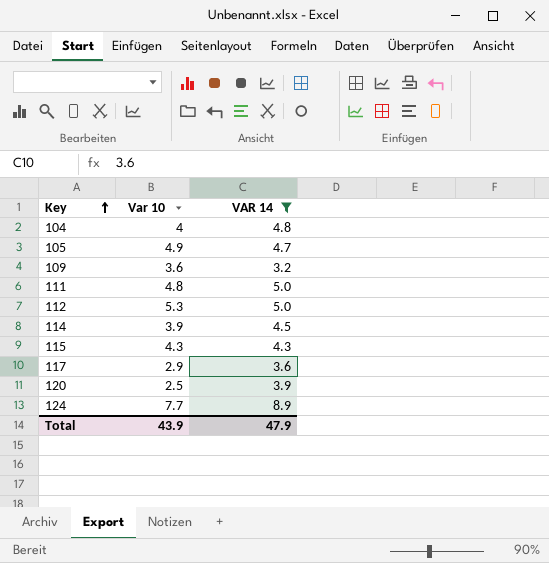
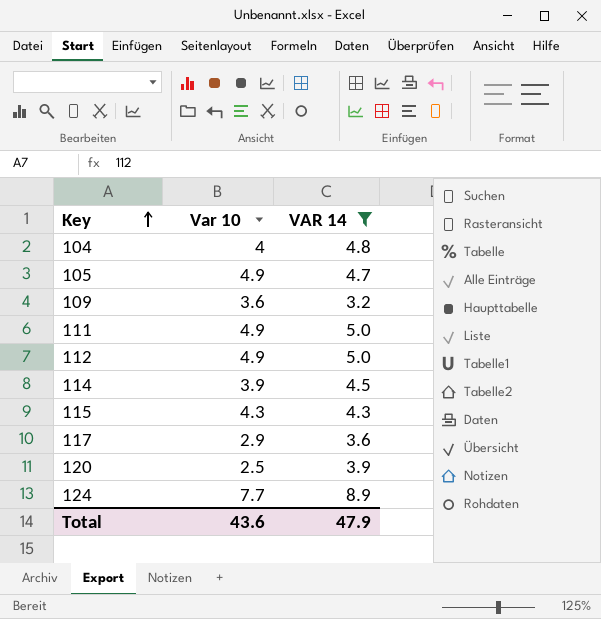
111 | Var 10: 4.8 -> 4.9
112 | Var 10: 5.3 -> 4.9
Total | Var 10: 43.9 -> 43.6

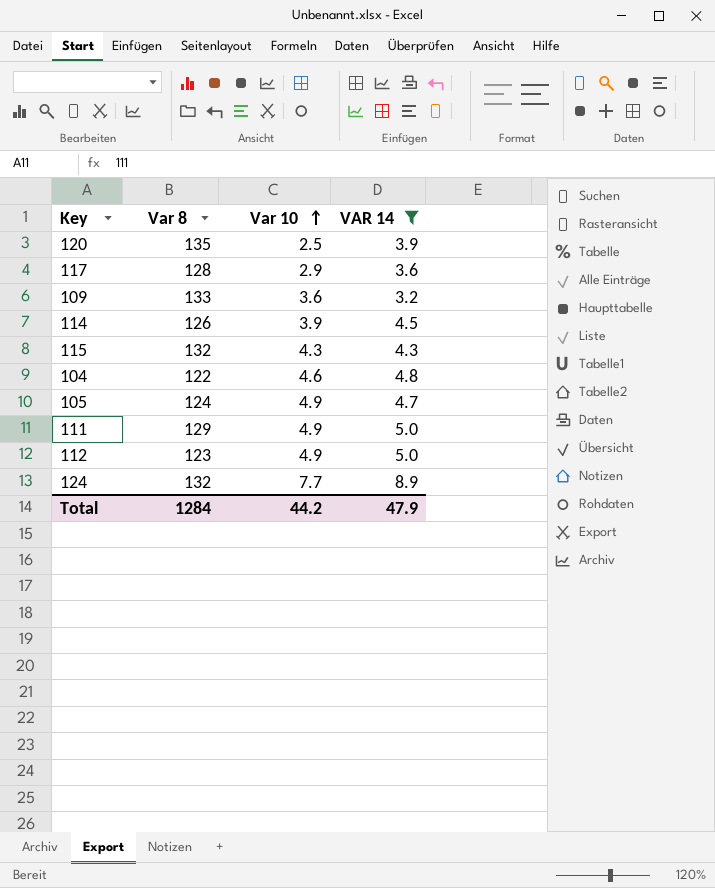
row order: Key ascending -> Var 10 ascending
column Var 8 | position: none -> 2
104 | Var 10: 4 -> 4.6
Total | Var 10: 43.6 -> 44.2

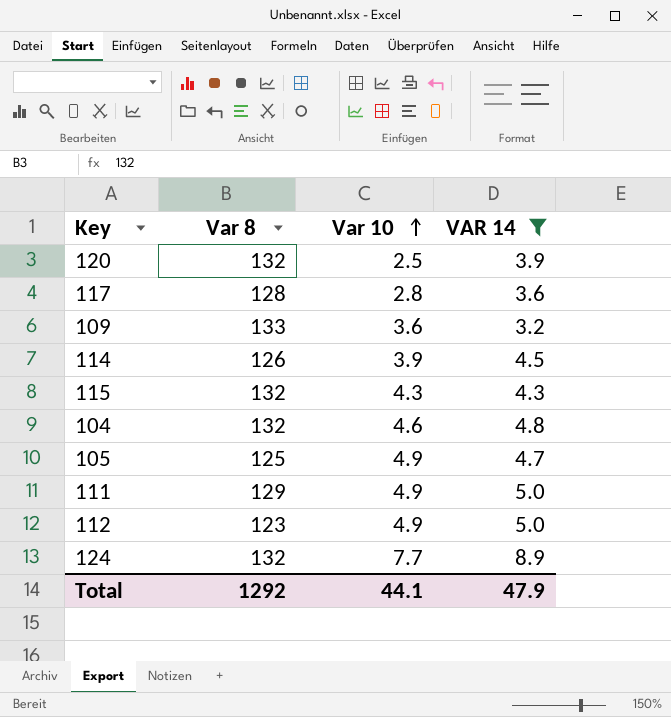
120 | Var 8: 135 -> 132
117 | Var 10: 2.9 -> 2.8
104 | Var 8: 122 -> 132
105 | Var 8: 124 -> 125
Total | Var 8: 1284 -> 1292
Total | Var 10: 44.2 -> 44.1

